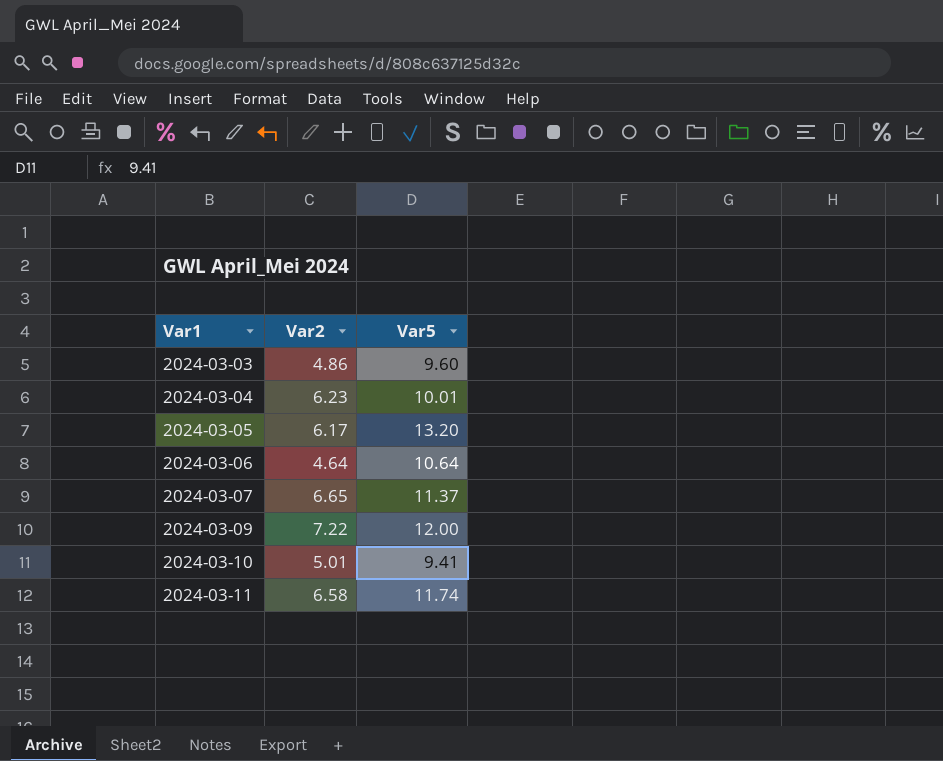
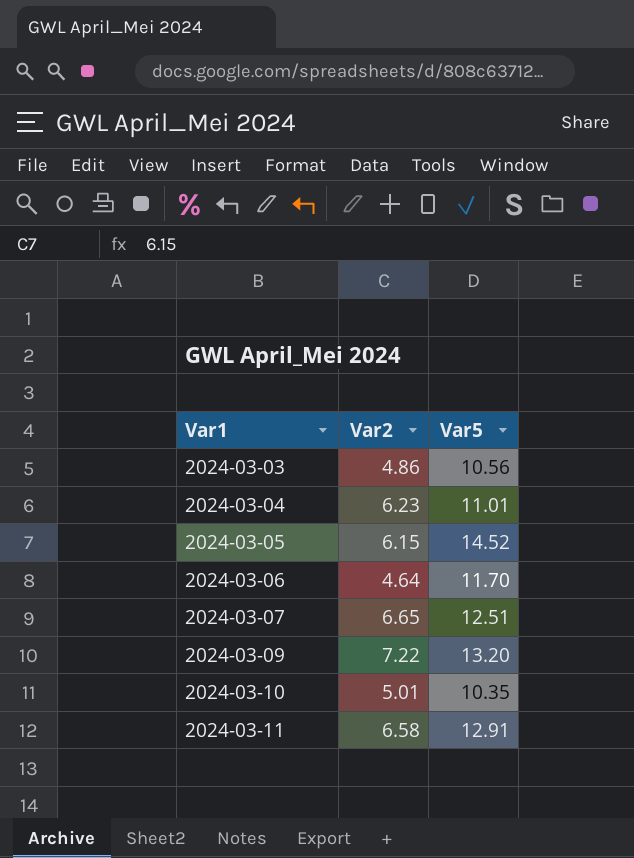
2024-03-03 | Var5: 9.60 -> 10.56
2024-03-04 | Var5: 10.01 -> 11.01
2024-03-05 | Var2: 6.17 -> 6.15
2024-03-05 | Var5: 13.20 -> 14.52
2024-03-06 | Var5: 10.64 -> 11.70
2024-03-07 | Var5: 11.37 -> 12.51
2024-03-09 | Var5: 12.00 -> 13.20
2024-03-10 | Var5: 9.41 -> 10.35
2024-03-11 | Var5: 11.74 -> 12.91

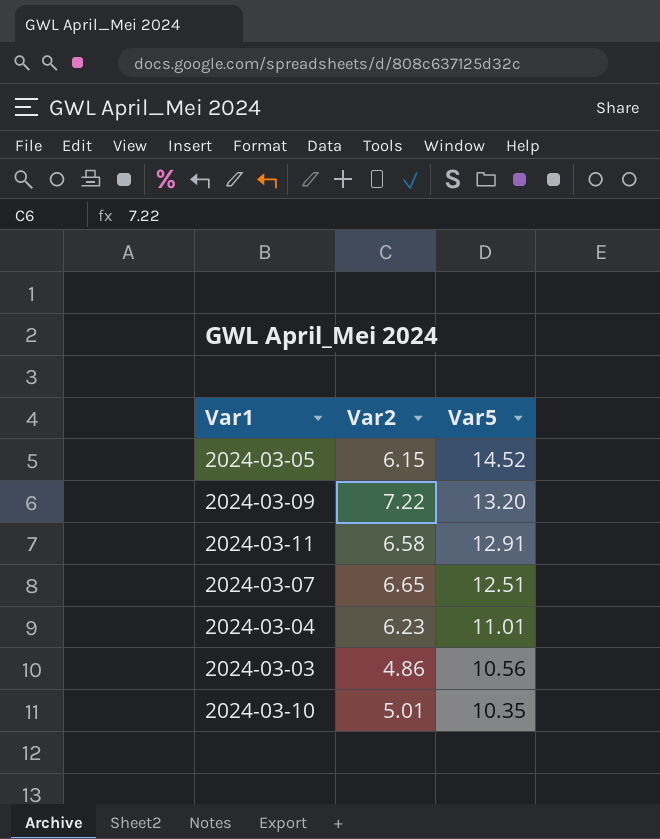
row order: Var1 ascending -> Var5 descending
row 2024-03-06: 4.64 | 11.70 -> none

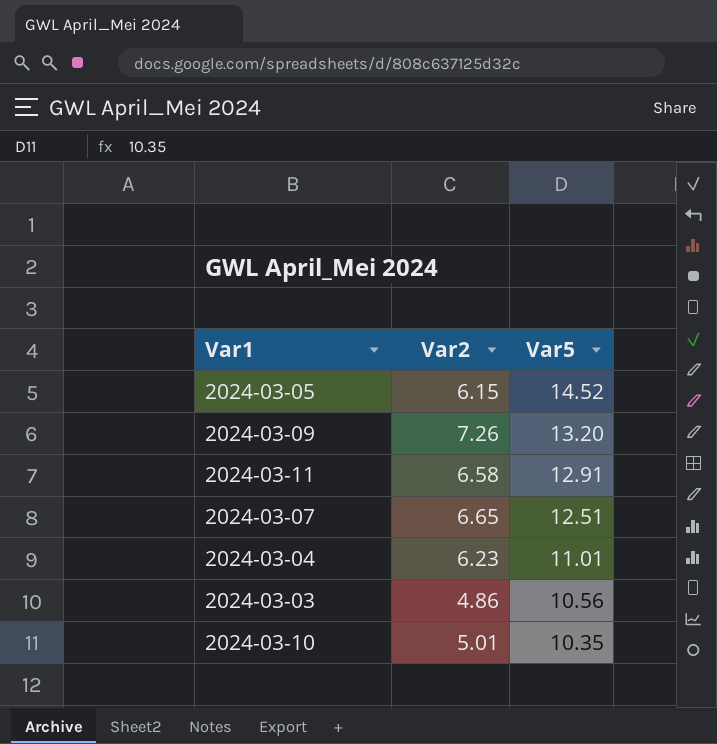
2024-03-09 | Var2: 7.22 -> 7.26

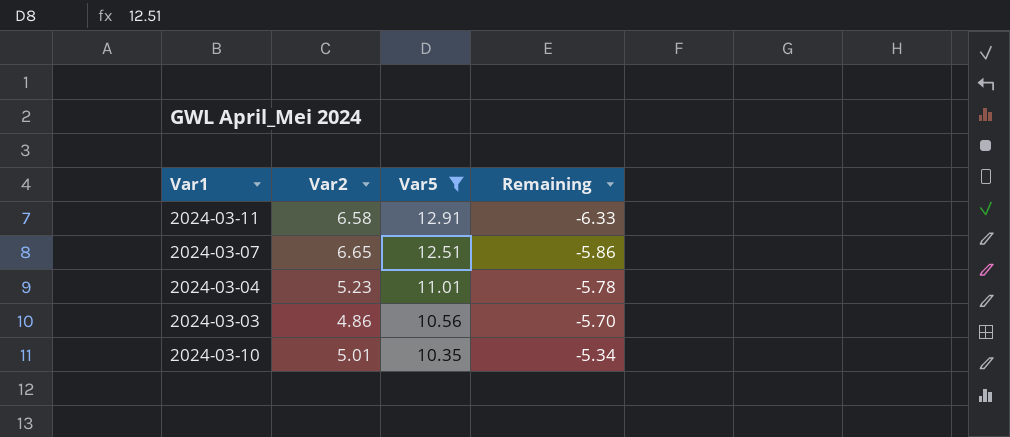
filter: none -> Var5 <= 12.91
column Remaining | formula: none -> [Var2] - [Var5]
2024-03-04 | Var2: 6.23 -> 5.23

